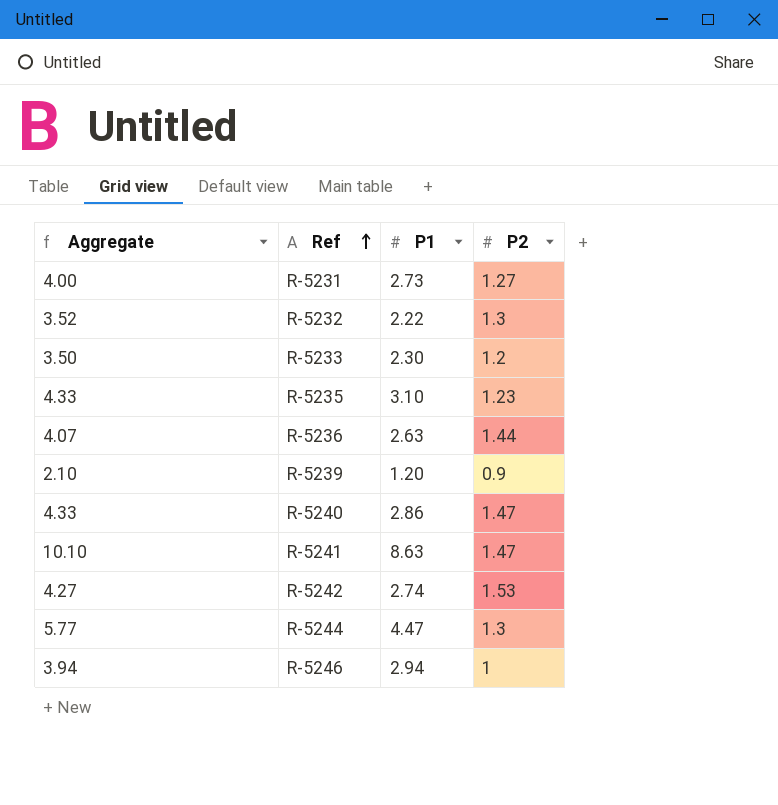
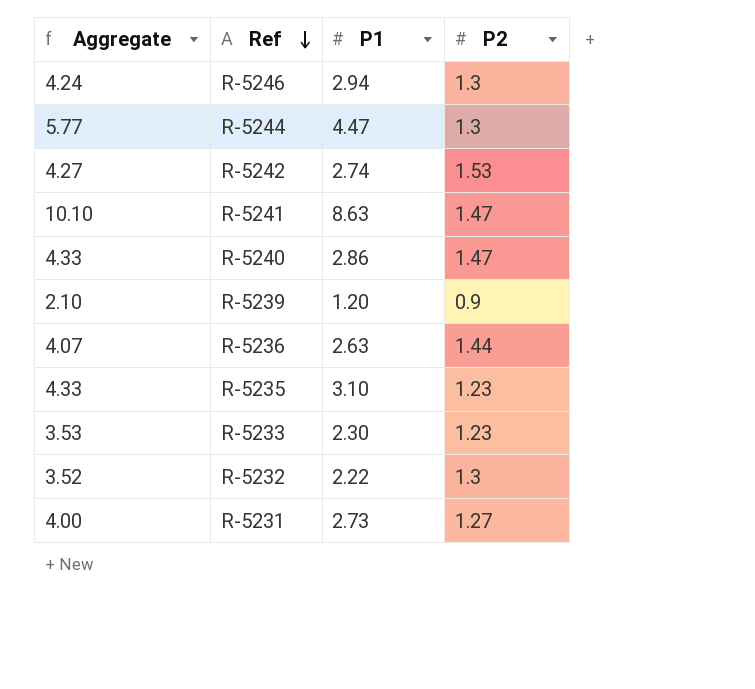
row order: Ref ascending -> Ref descending
R-5246 | Aggregate: 3.94 -> 4.24
R-5246 | P2: 1 -> 1.3
R-5233 | Aggregate: 3.50 -> 3.53
R-5233 | P2: 1.2 -> 1.23

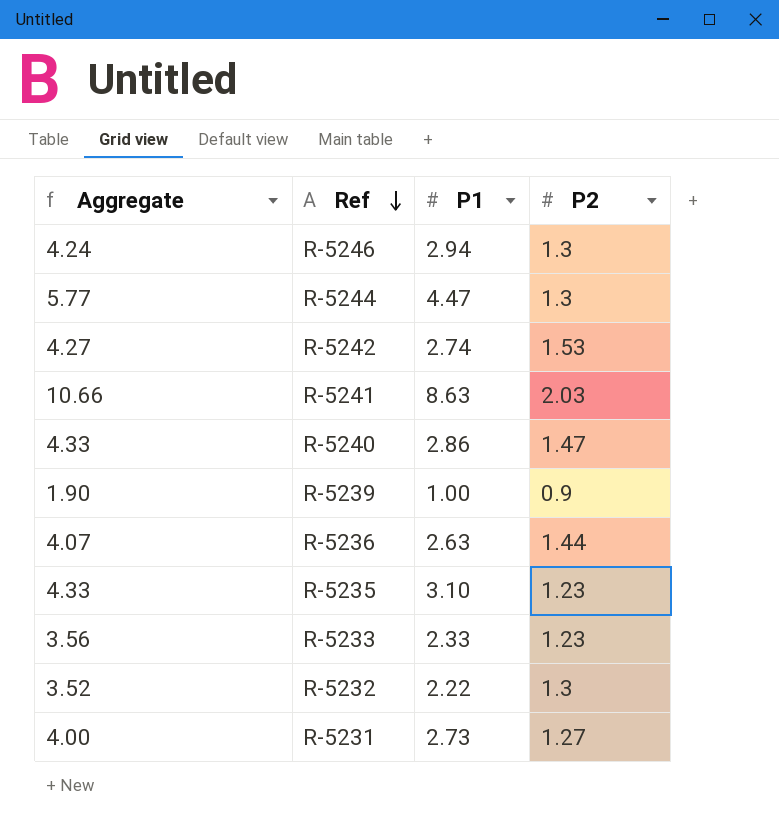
R-5241 | Aggregate: 10.10 -> 10.66
R-5241 | P2: 1.47 -> 2.03
R-5239 | Aggregate: 2.10 -> 1.90
R-5239 | P1: 1.20 -> 1.00
R-5233 | Aggregate: 3.53 -> 3.56
R-5233 | P1: 2.30 -> 2.33

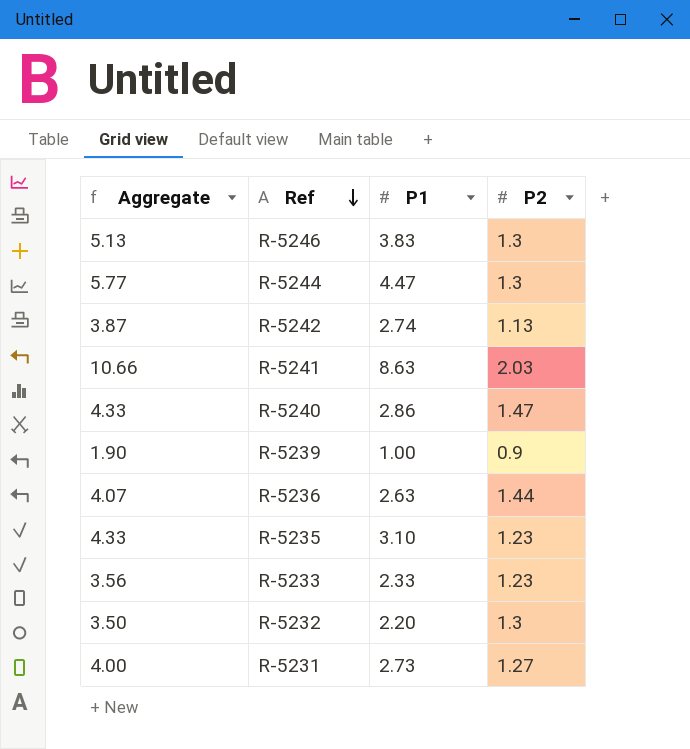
R-5246 | Aggregate: 4.24 -> 5.13
R-5246 | P1: 2.94 -> 3.83
R-5242 | Aggregate: 4.27 -> 3.87
R-5242 | P2: 1.53 -> 1.13
R-5232 | Aggregate: 3.52 -> 3.50
R-5232 | P1: 2.22 -> 2.20

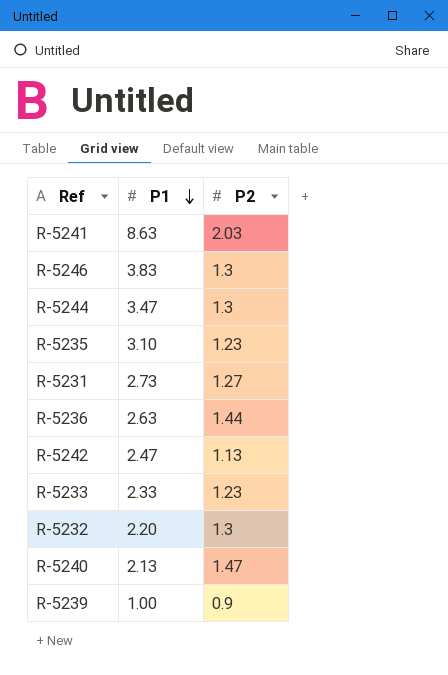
row order: Ref descending -> P1 descending
column Aggregate | formula: [P1] + [P2] -> none
R-5244 | P1: 4.47 -> 3.47
R-5242 | P1: 2.74 -> 2.47
R-5240 | P1: 2.86 -> 2.13

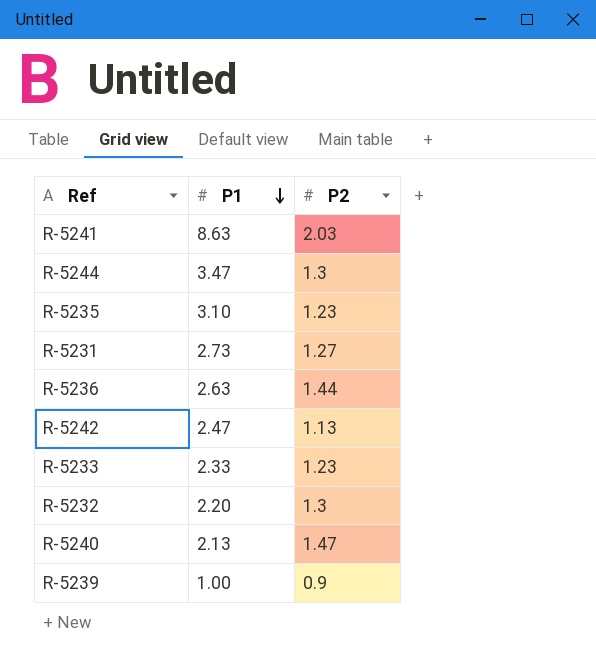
row R-5246: 3.83 | 1.3 -> none

